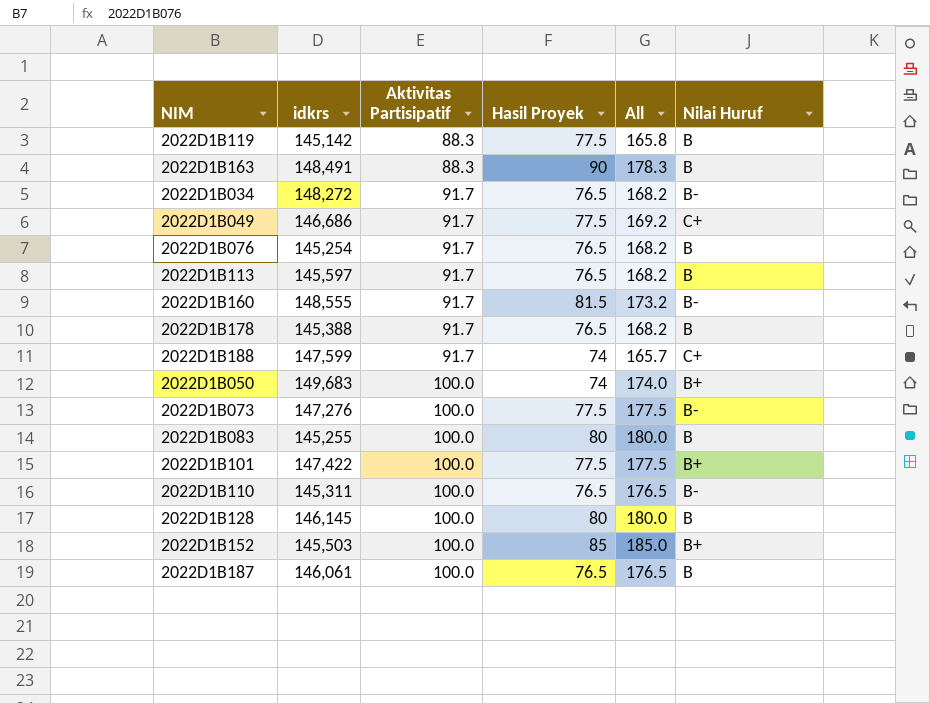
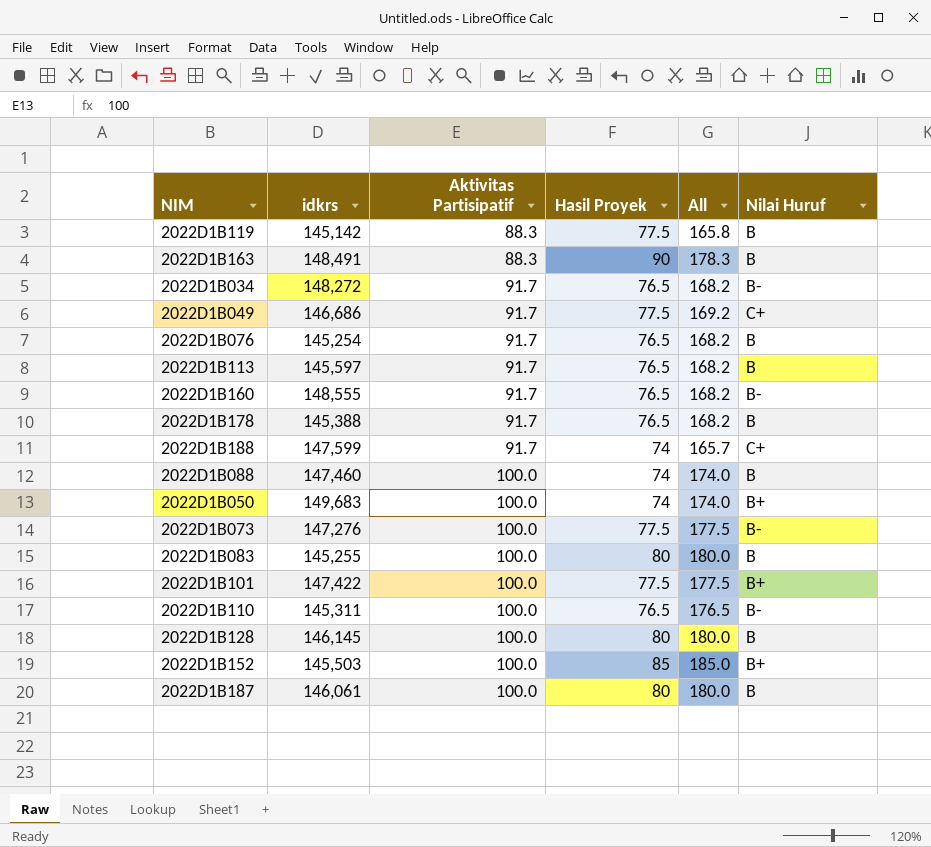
2022D1B160 | Hasil Proyek: 81.5 -> 76.5
2022D1B160 | All: 173.2 -> 168.2
row 2022D1B088: none -> 147,460 | 100.0 | 74 | 174.0 | B
2022D1B187 | Hasil Proyek: 76.5 -> 80
2022D1B187 | All: 176.5 -> 180.0

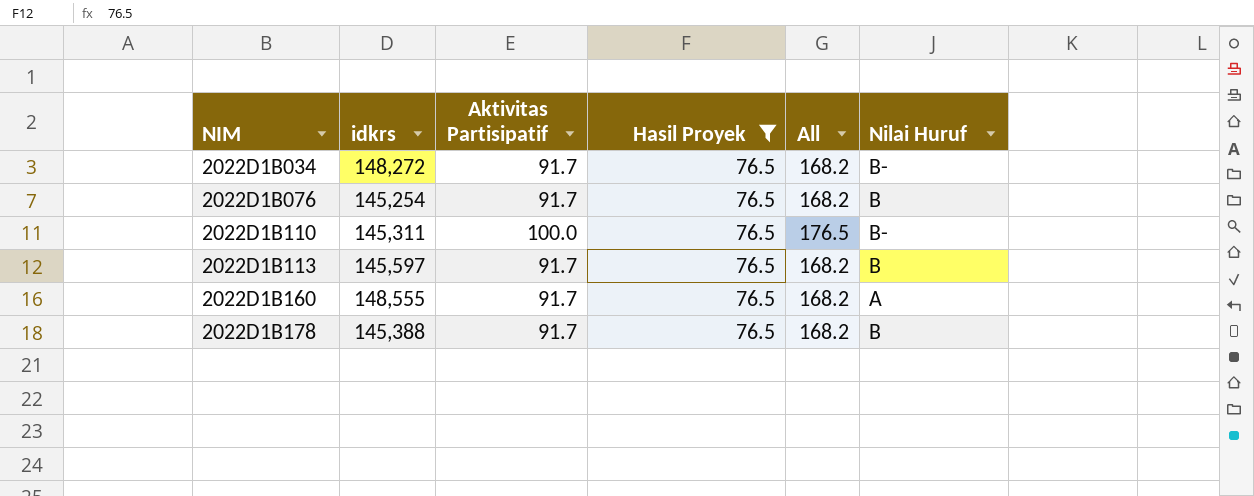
filter: none -> Hasil Proyek = 76.5
row order: Aktivitas Partisipatif ascending -> NIM ascending
2022D1B160 | Nilai Huruf: B- -> A

